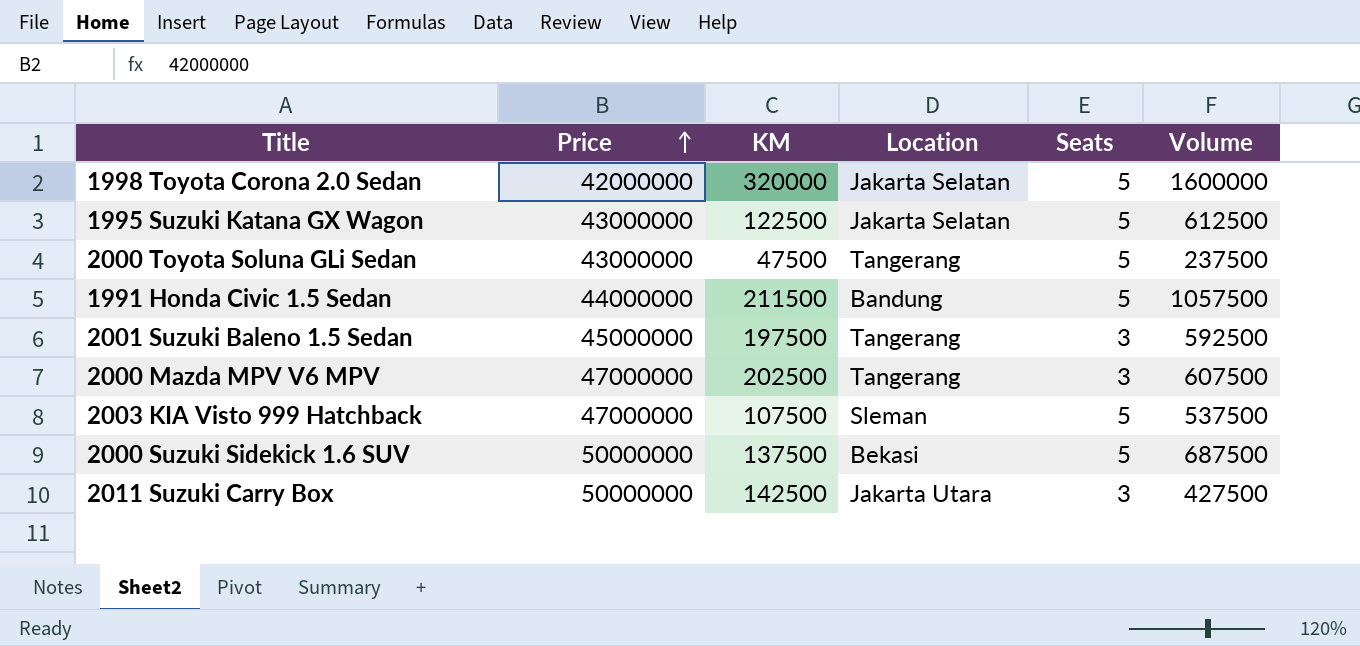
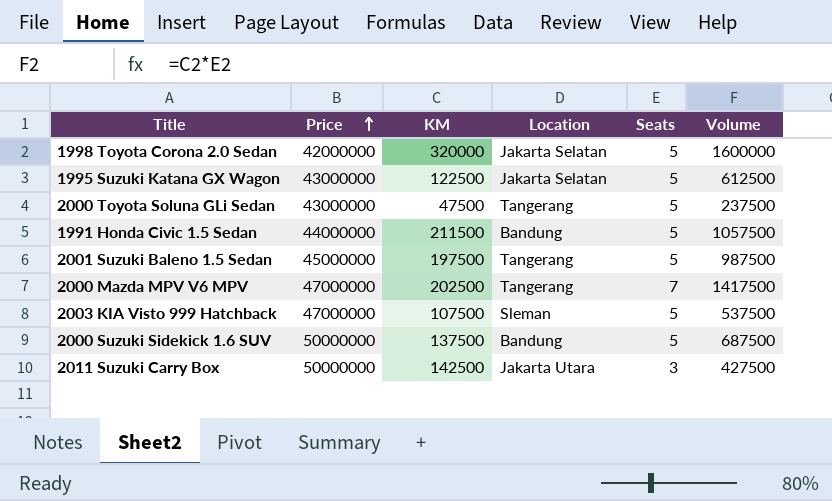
2001 Suzuki Baleno 1.5 Sedan | Seats: 3 -> 5
2001 Suzuki Baleno 1.5 Sedan | Volume: 592500 -> 987500
2000 Mazda MPV V6 MPV | Seats: 3 -> 7
2000 Mazda MPV V6 MPV | Volume: 607500 -> 1417500
2000 Suzuki Sidekick 1.6 SUV | Location: Bekasi -> Bandung

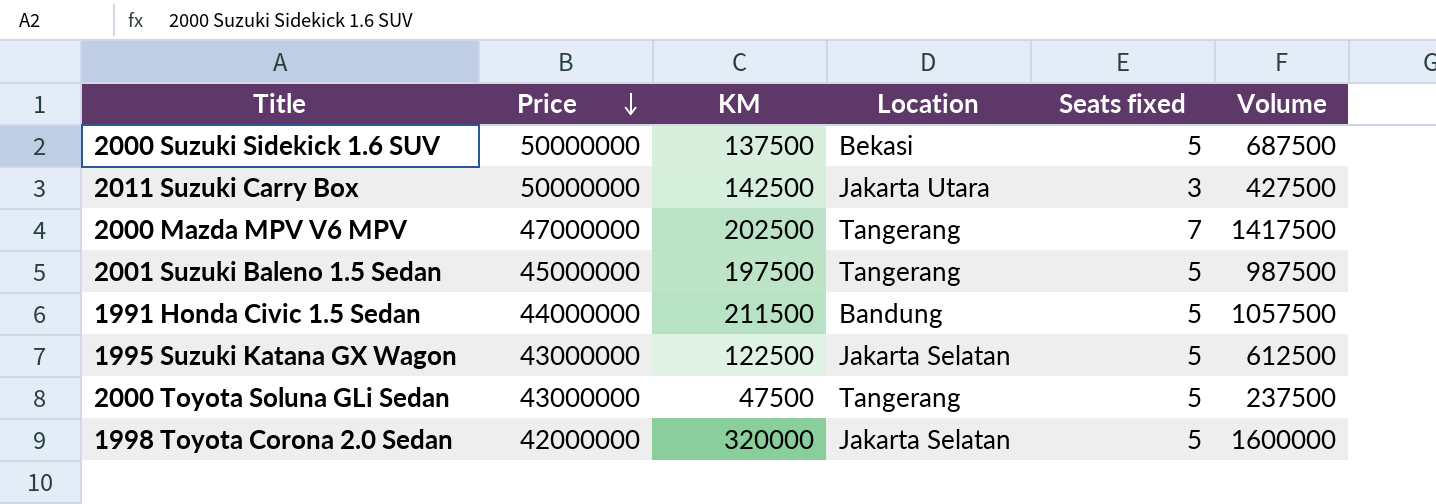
row order: Price ascending -> Price descending
column name: Seats -> Seats fixed
row 2003 KIA Visto 999 Hatchback: 47000000 | 107500 | Sleman | 5 | 537500 -> none
2000 Suzuki Sidekick 1.6 SUV | Location: Bandung -> Bekasi

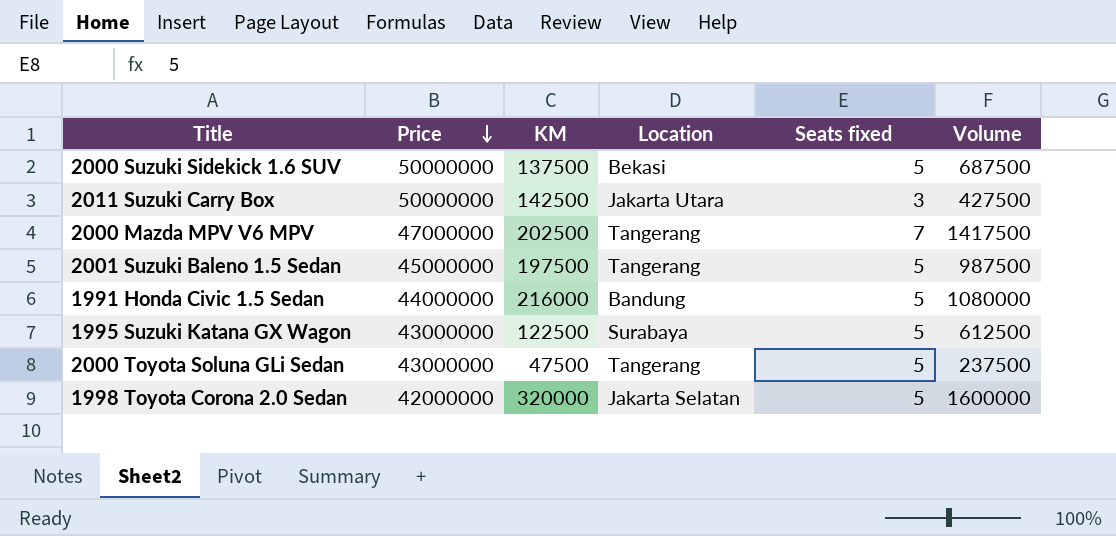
1991 Honda Civic 1.5 Sedan | KM: 211500 -> 216000
1991 Honda Civic 1.5 Sedan | Volume: 1057500 -> 1080000
1995 Suzuki Katana GX Wagon | Location: Jakarta Selatan -> Surabaya

